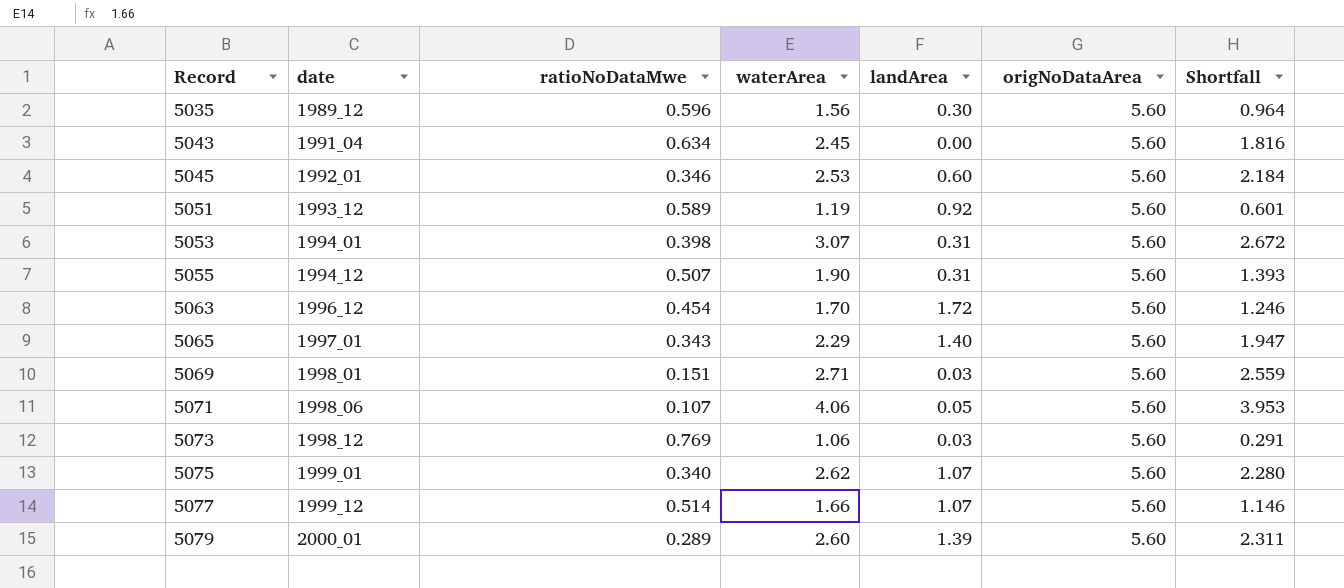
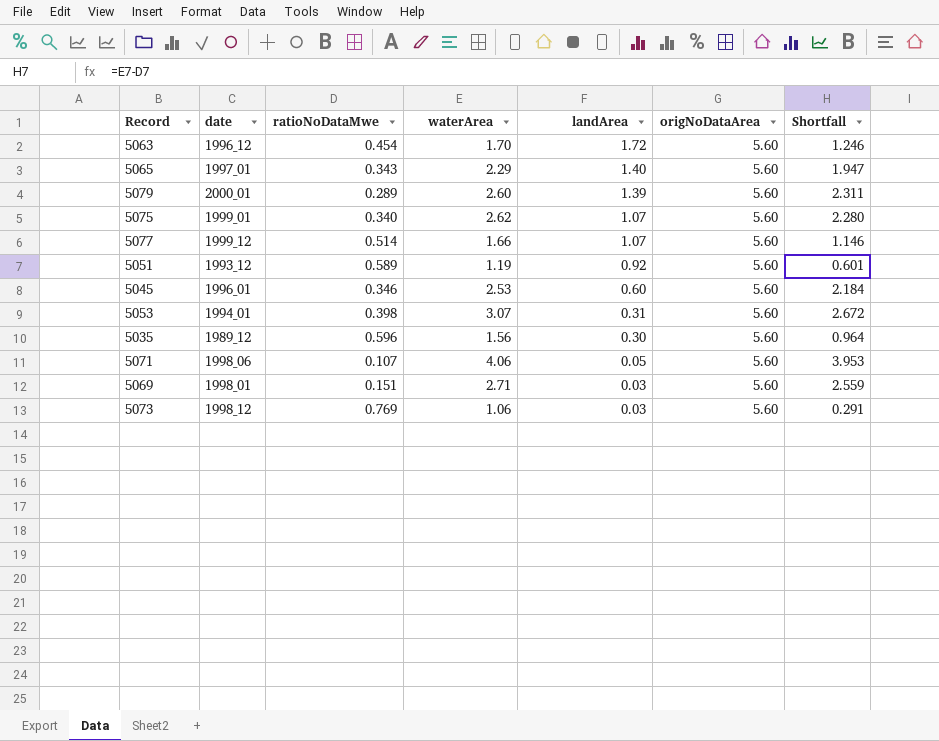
row order: Record ascending -> landArea descending
row 5043: 1991_04 | 0.634 | 2.45 | 0.00 | 5.60 | 1.816 -> none
row 5055: 1994_12 | 0.507 | 1.90 | 0.31 | 5.60 | 1.393 -> none
5045 | date: 1992_01 -> 1996_01

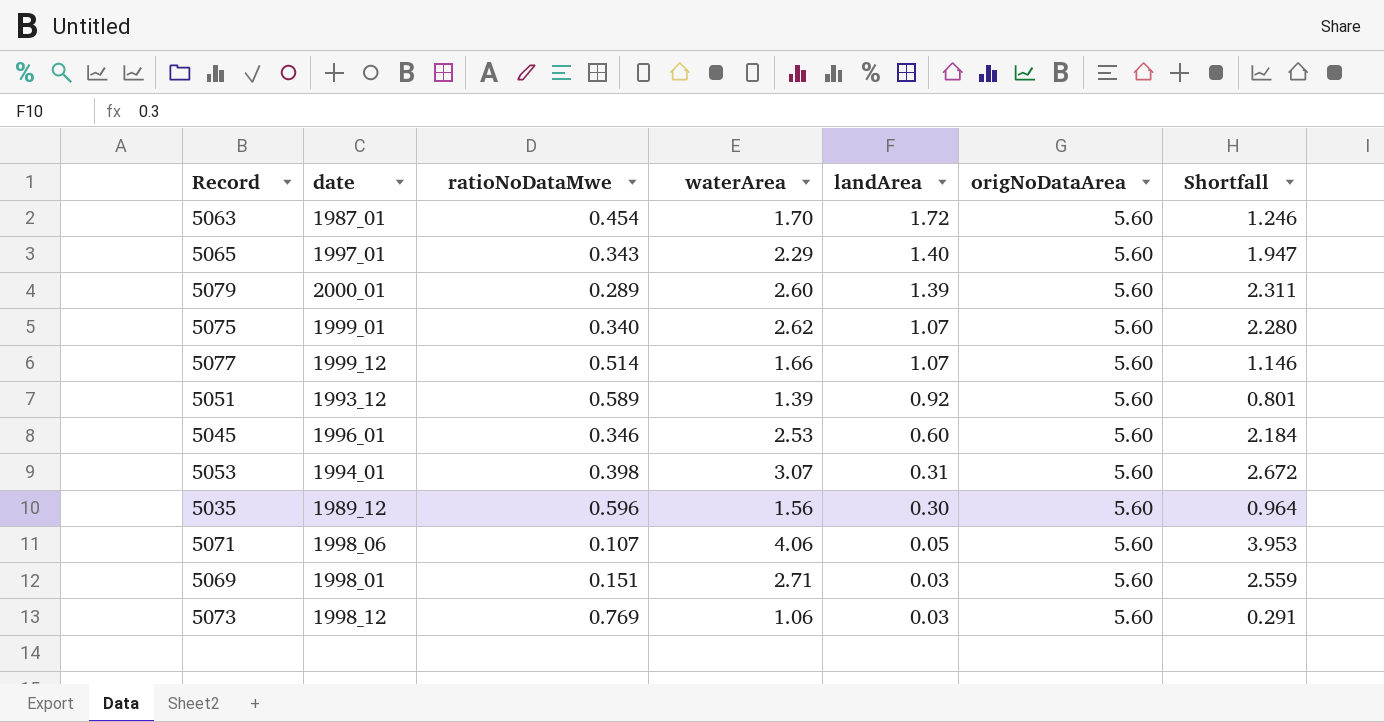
5063 | date: 1996_12 -> 1987_01
5051 | waterArea: 1.19 -> 1.39
5051 | Shortfall: 0.601 -> 0.801

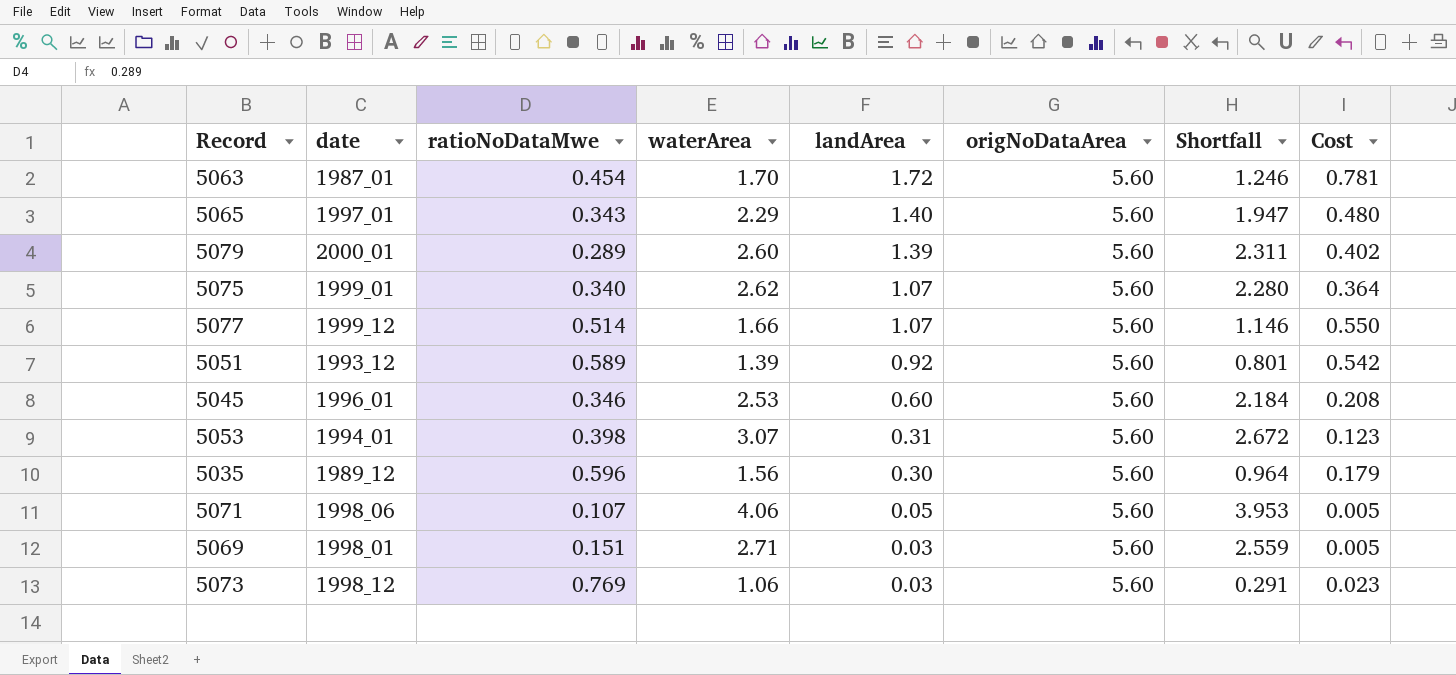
column Cost | formula: none -> [ratioNoDataMwe] * [landArea]

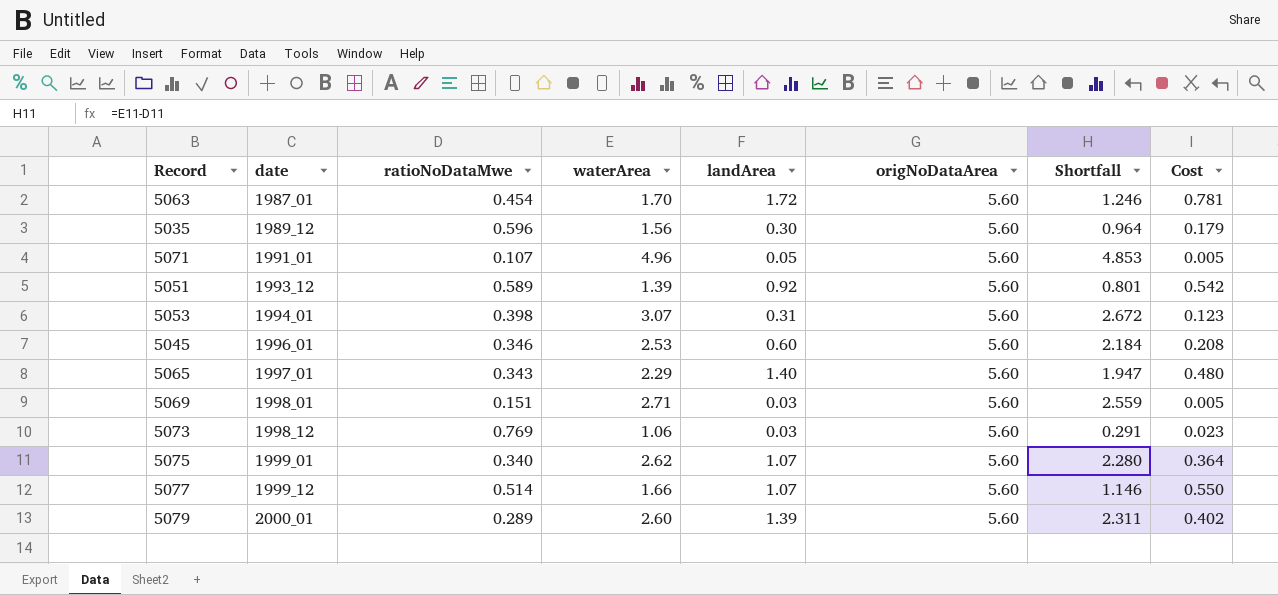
row order: landArea descending -> date ascending
5071 | date: 1998_06 -> 1991_01
5071 | waterArea: 4.06 -> 4.96
5071 | Shortfall: 3.953 -> 4.853

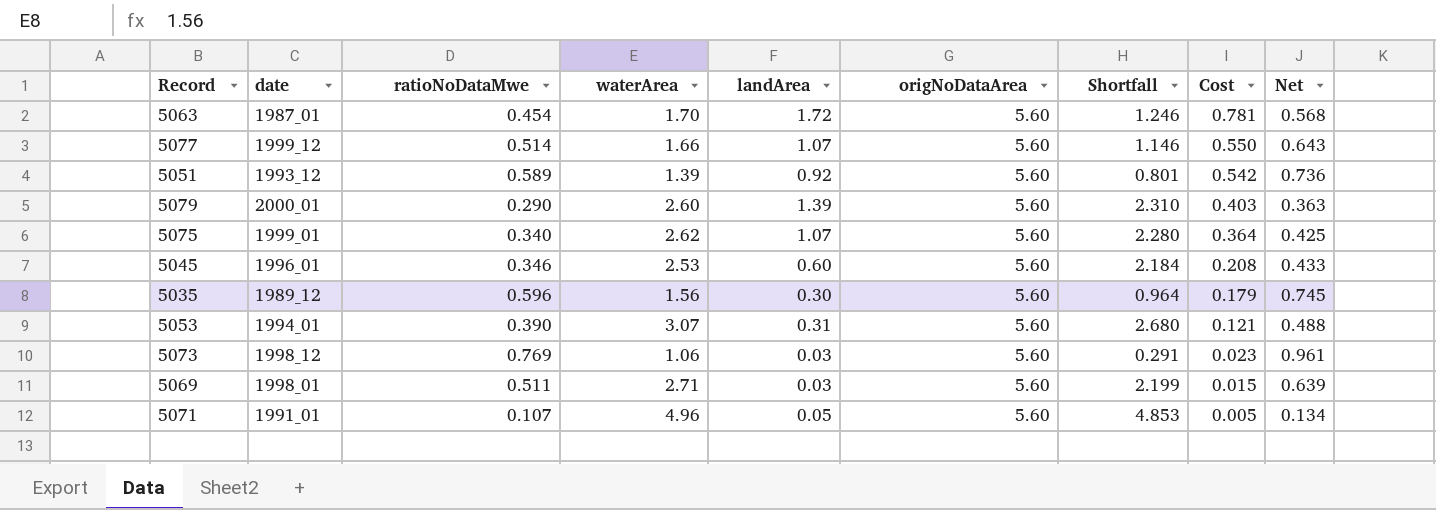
row order: date ascending -> Cost descending
column Net | formula: none -> [ratioNoDataMwe] * 1.25
row 5065: 1997_01 | 0.343 | 2.29 | 1.40 | 5.60 | 1.947 | 0.480 -> none
5079 | ratioNoDataMwe: 0.289 -> 0.290
5079 | Shortfall: 2.311 -> 2.310
5079 | Cost: 0.402 -> 0.403
5053 | ratioNoDataMwe: 0.398 -> 0.390
5053 | Shortfall: 2.672 -> 2.680
5053 | Cost: 0.123 -> 0.121
5069 | ratioNoDataMwe: 0.151 -> 0.511
5069 | Shortfall: 2.559 -> 2.199
5069 | Cost: 0.005 -> 0.015

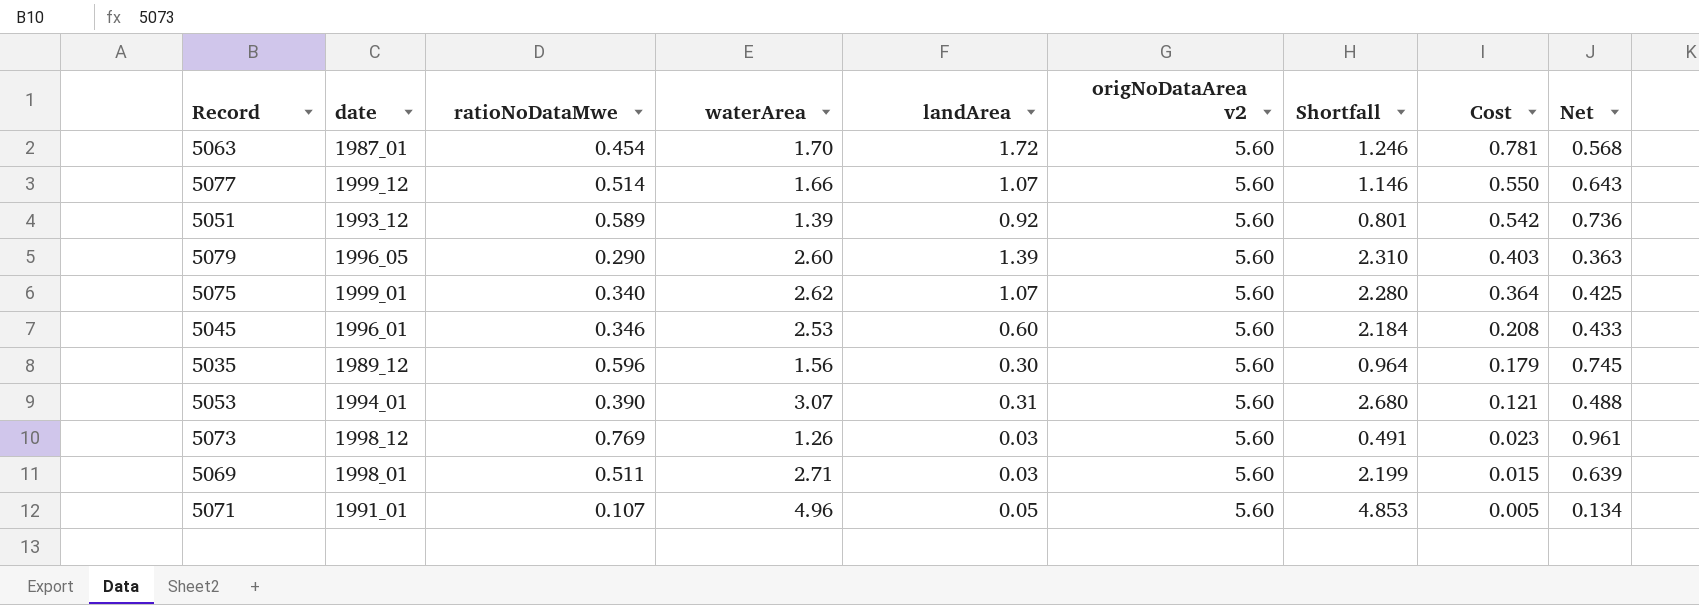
column name: origNoDataArea -> origNoDataArea v2
5079 | date: 2000_01 -> 1996_05
5073 | waterArea: 1.06 -> 1.26
5073 | Shortfall: 0.291 -> 0.491

